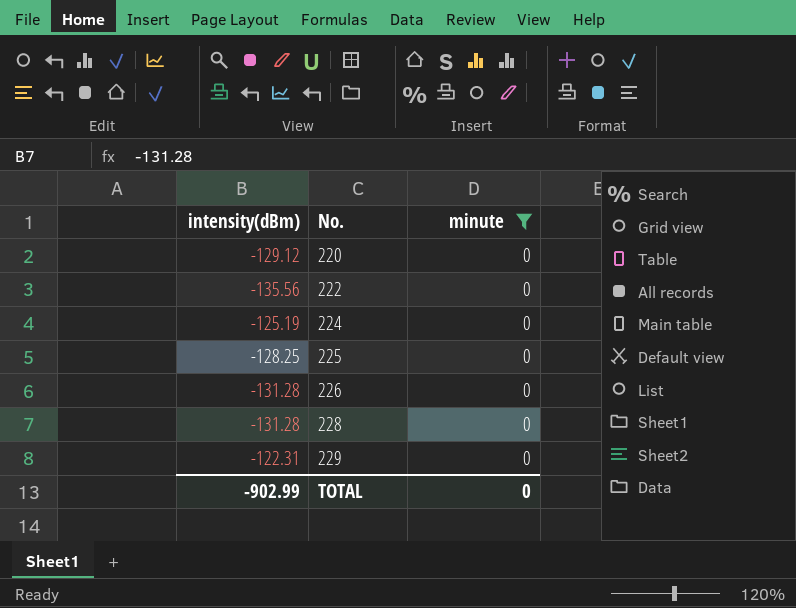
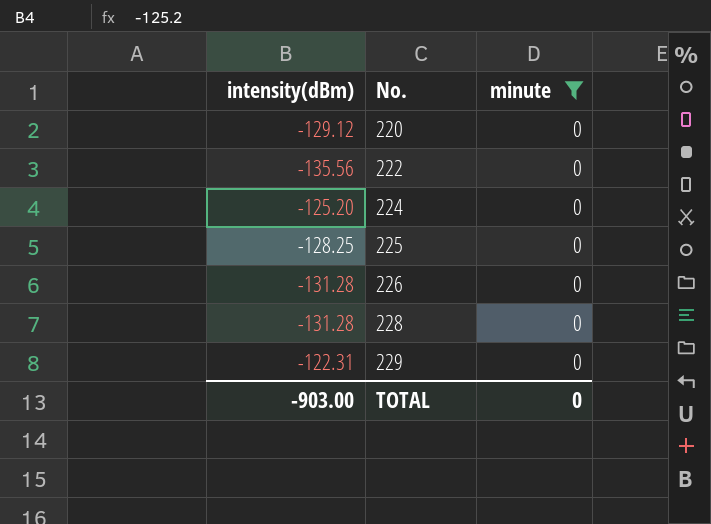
224 | intensity(dBm): -125.19 -> -125.20
TOTAL | intensity(dBm): -902.99 -> -903.00

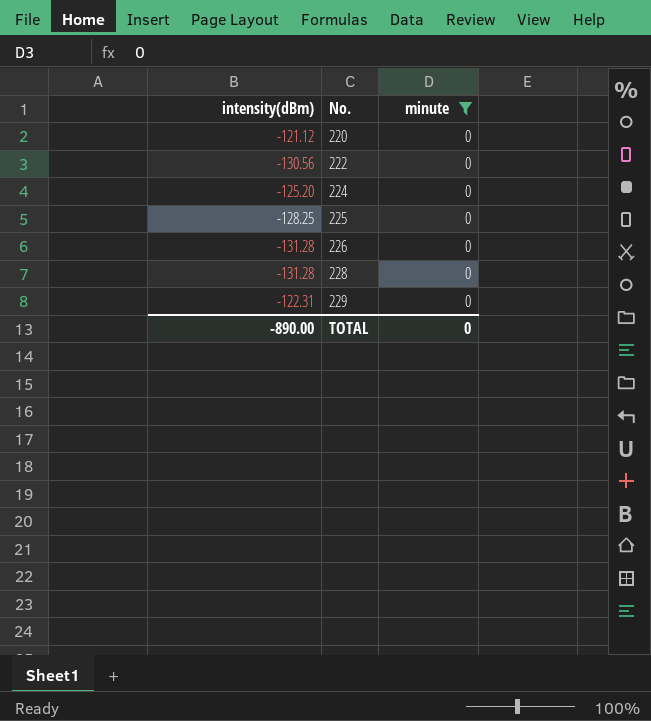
220 | intensity(dBm): -129.12 -> -121.12
222 | intensity(dBm): -135.56 -> -130.56
TOTAL | intensity(dBm): -903.00 -> -890.00

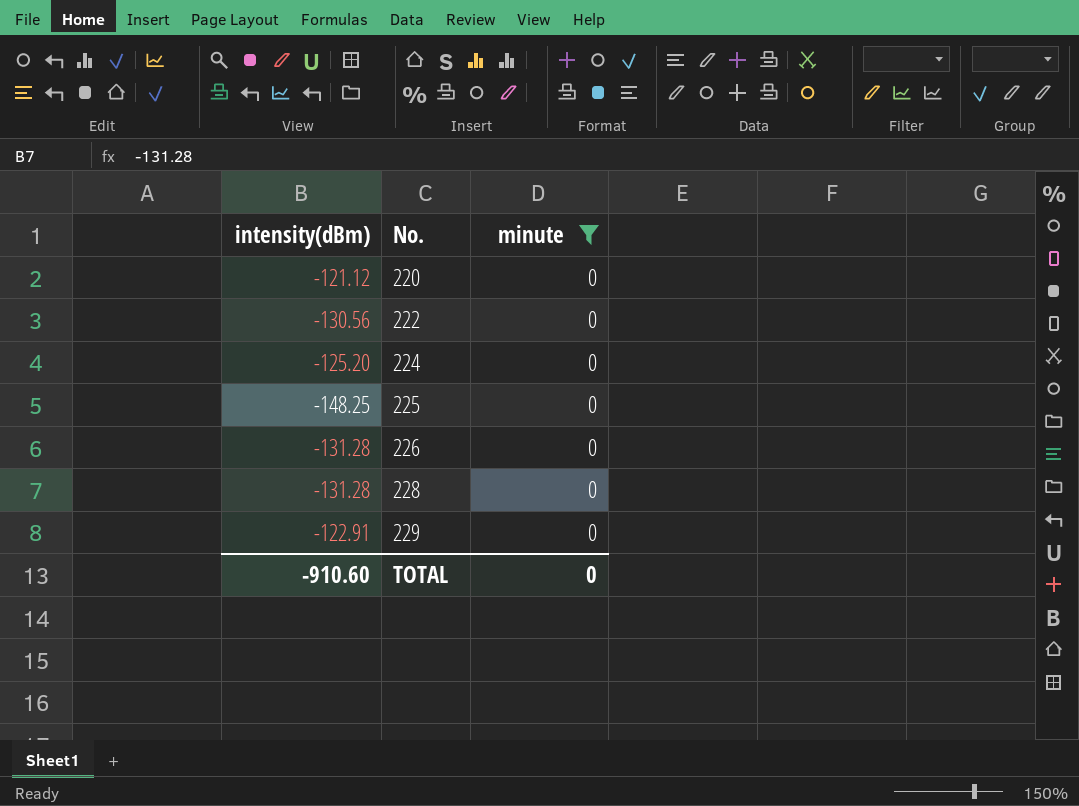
225 | intensity(dBm): -128.25 -> -148.25
229 | intensity(dBm): -122.31 -> -122.91
TOTAL | intensity(dBm): -890.00 -> -910.60

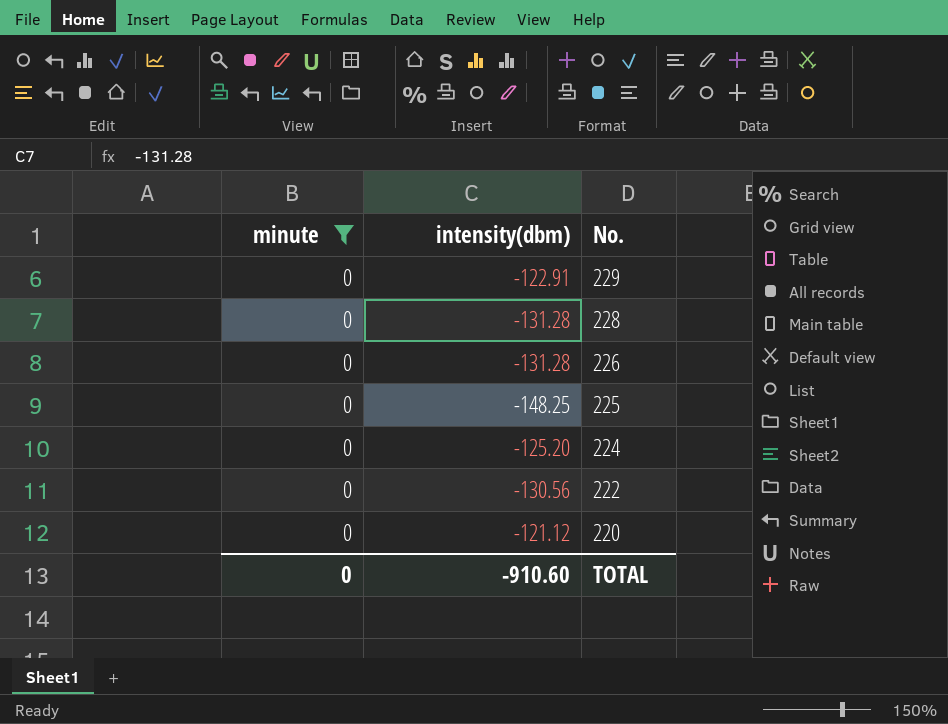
row order: No. ascending -> No. descending
column minute | position: 3 -> 1
column name: intensity(dBm) -> intensity(dbm)

